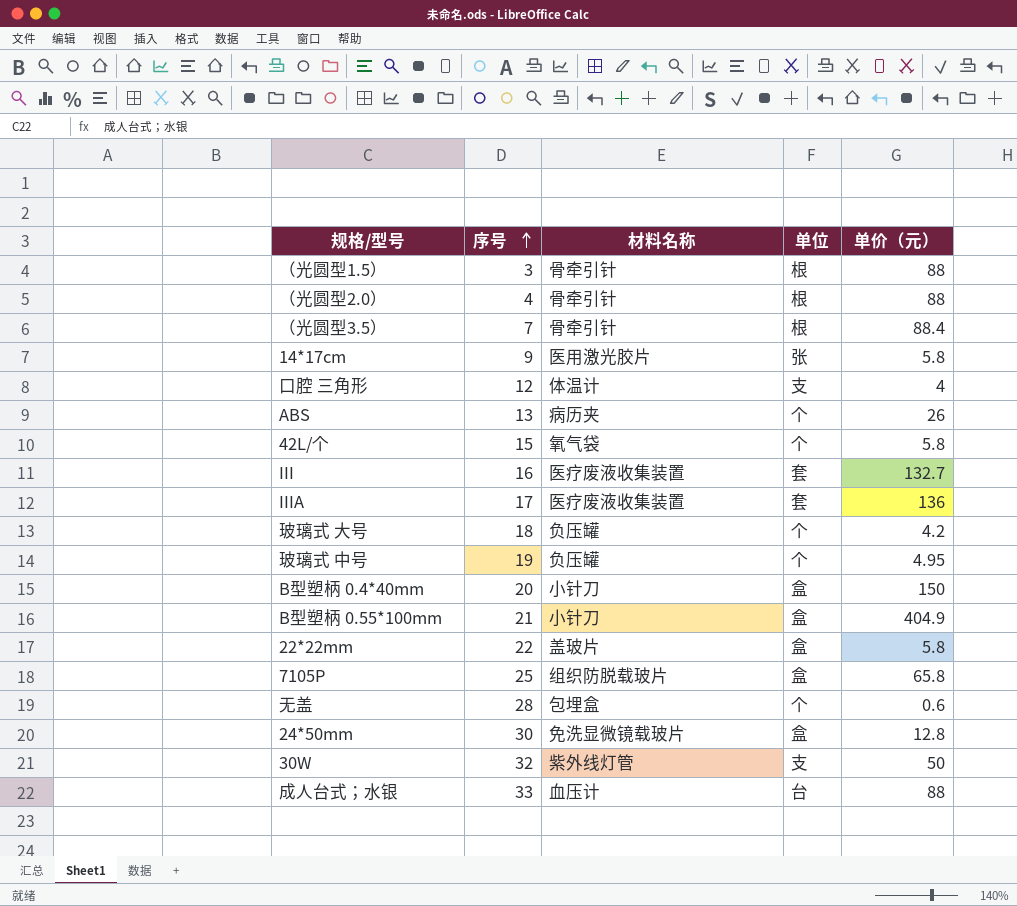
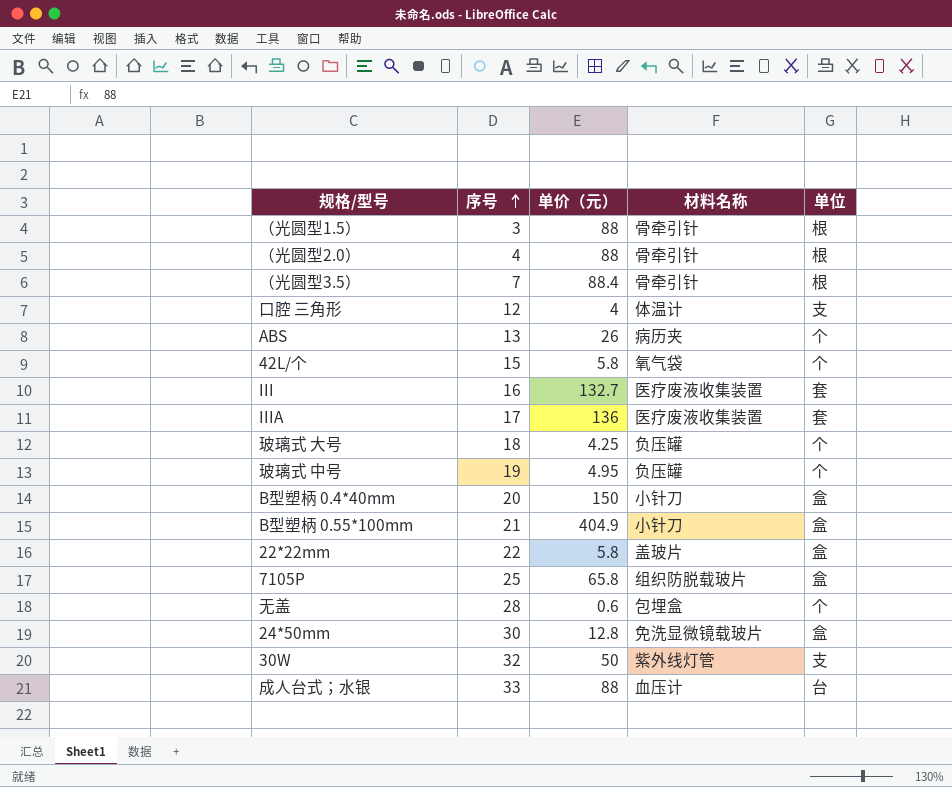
column 单价（元） | position: 5 -> 3
row 14*17cm: 9 | 医用激光胶片 | 张 | 5.8 -> none
玻璃式 大号 | 单价（元）: 4.2 -> 4.25

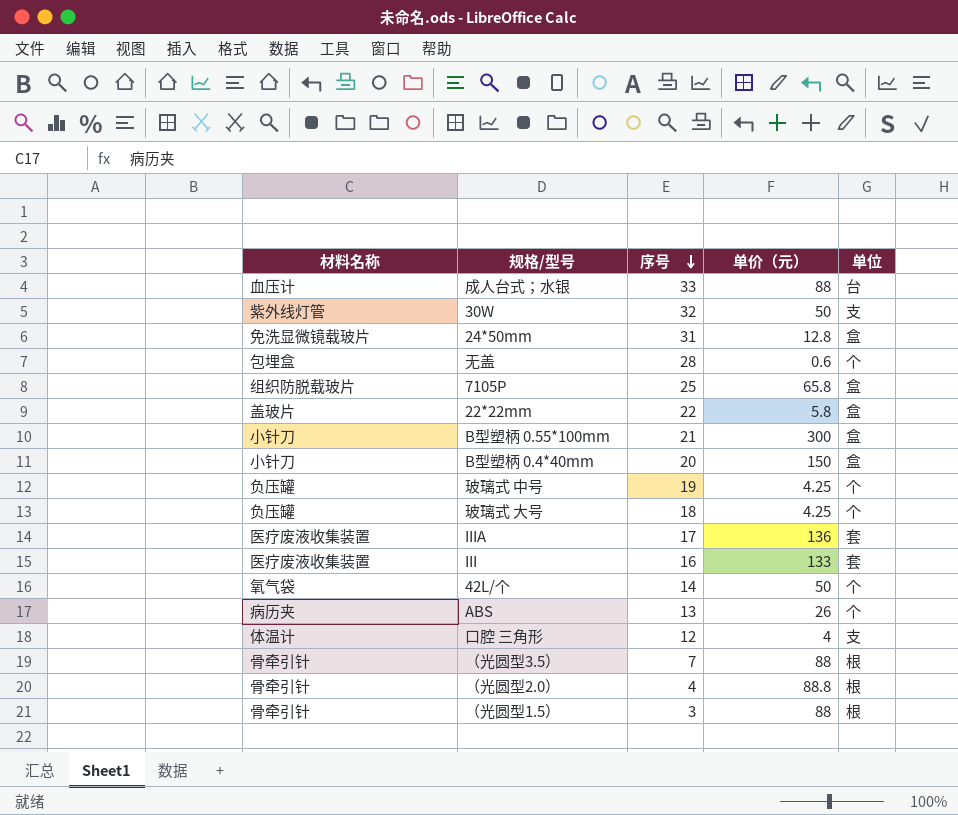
row order: 序号 ascending -> 序号 descending
column 材料名称 | position: 4 -> 1
24*50mm | 序号: 30 -> 31
B型塑柄 0.55*100mm | 单价（元）: 404.9 -> 300
玻璃式 中号 | 单价（元）: 4.95 -> 4.25
III | 单价（元）: 132.7 -> 133
42L/个 | 序号: 15 -> 14
42L/个 | 单价（元）: 5.8 -> 50
（光圆型3.5） | 单价（元）: 88.4 -> 88
（光圆型2.0） | 单价（元）: 88 -> 88.8

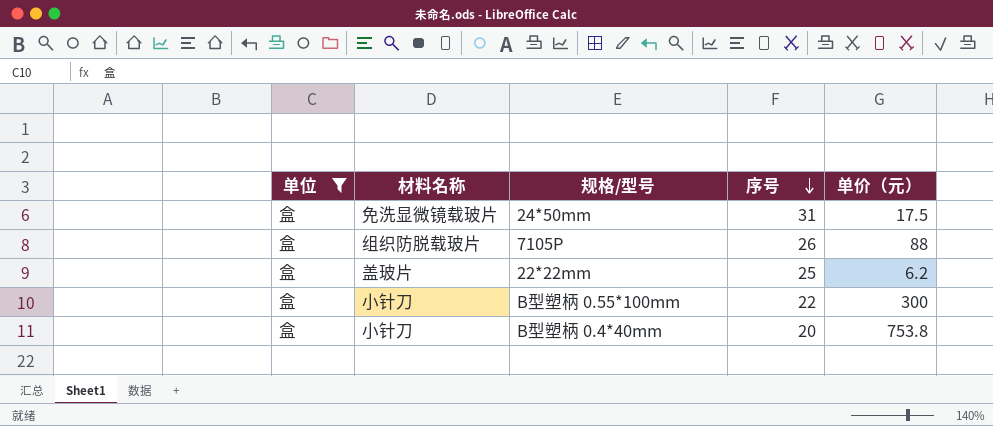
filter: none -> 单位 = 盒
column 单位 | position: 5 -> 1
24*50mm | 单价（元）: 12.8 -> 17.5
7105P | 序号: 25 -> 26
7105P | 单价（元）: 65.8 -> 88
22*22mm | 序号: 22 -> 25
22*22mm | 单价（元）: 5.8 -> 6.2
B型塑柄 0.55*100mm | 序号: 21 -> 22
B型塑柄 0.4*40mm | 单价（元）: 150 -> 753.8

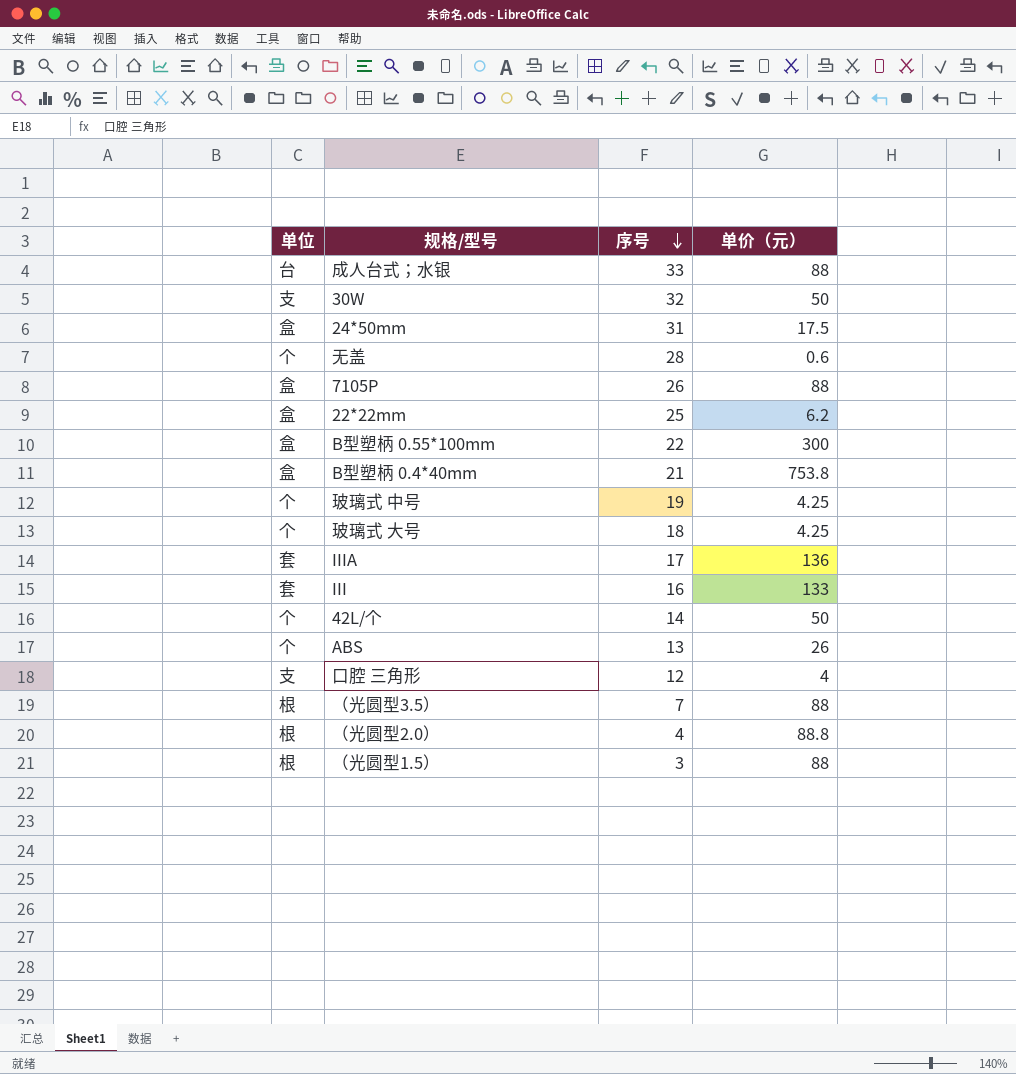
filter: 单位 = 盒 -> none
column 材料名称 | position: 2 -> none
B型塑柄 0.4*40mm | 序号: 20 -> 21

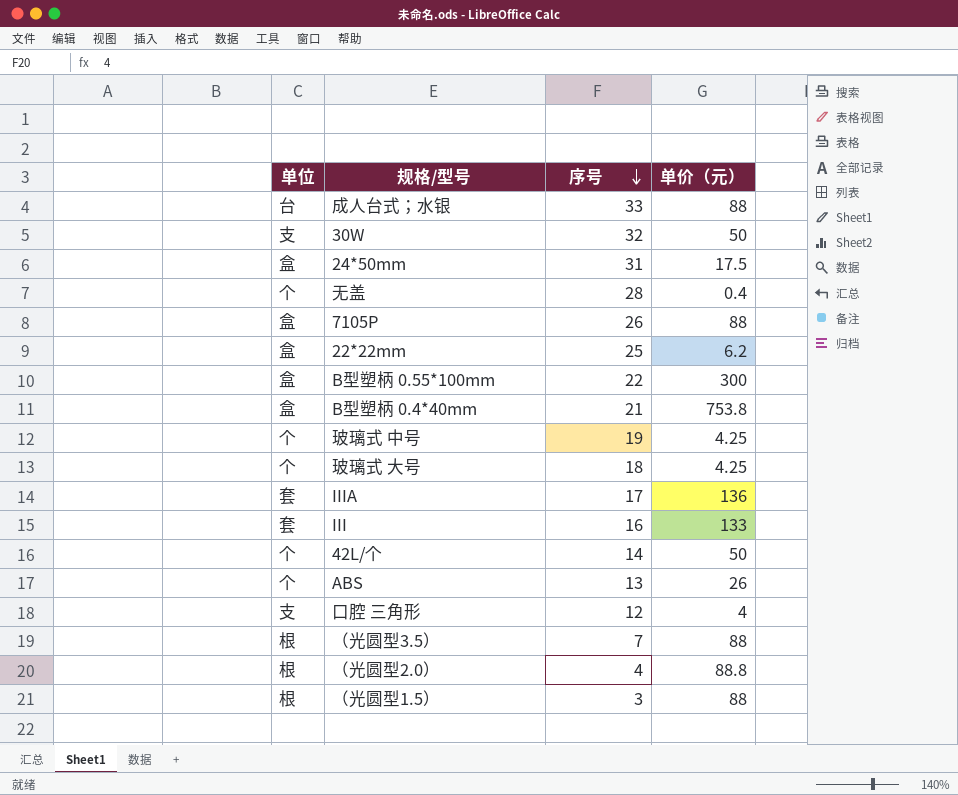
无盖 | 单价（元）: 0.6 -> 0.4

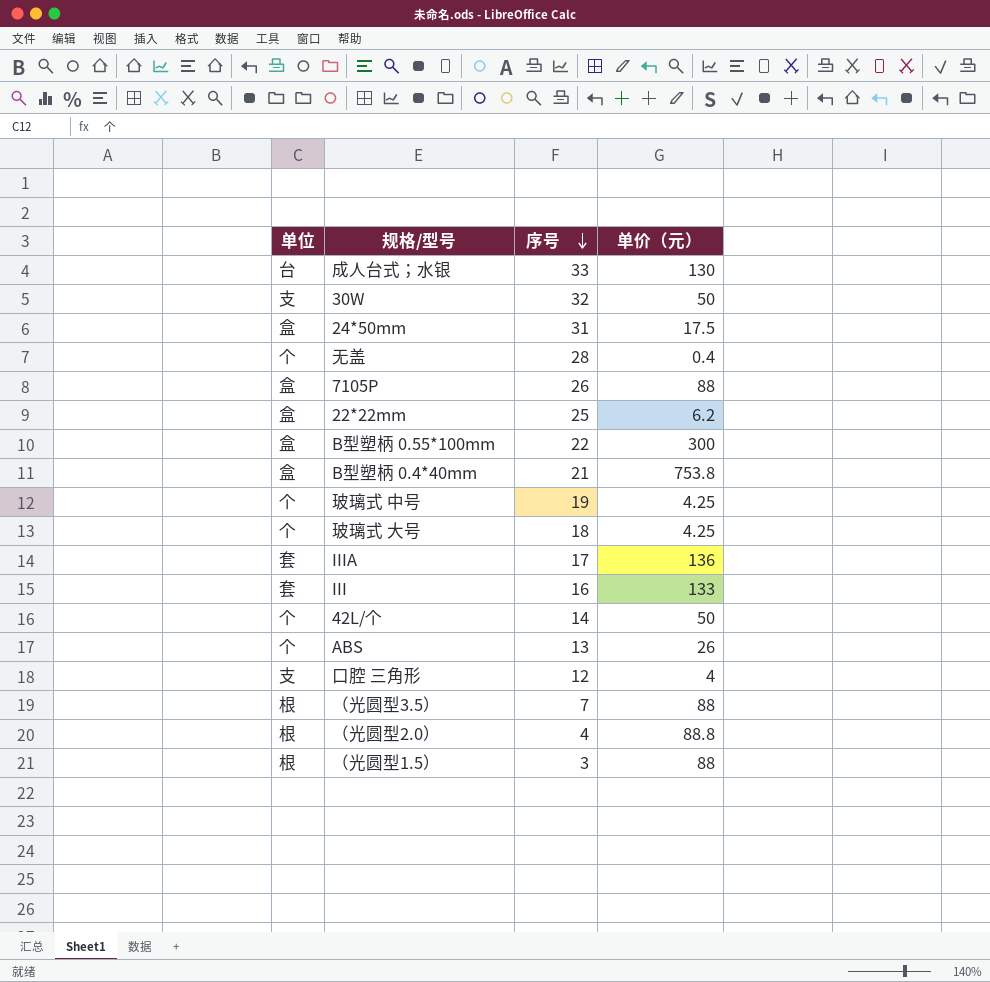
成人台式；水银 | 单价（元）: 88 -> 130

